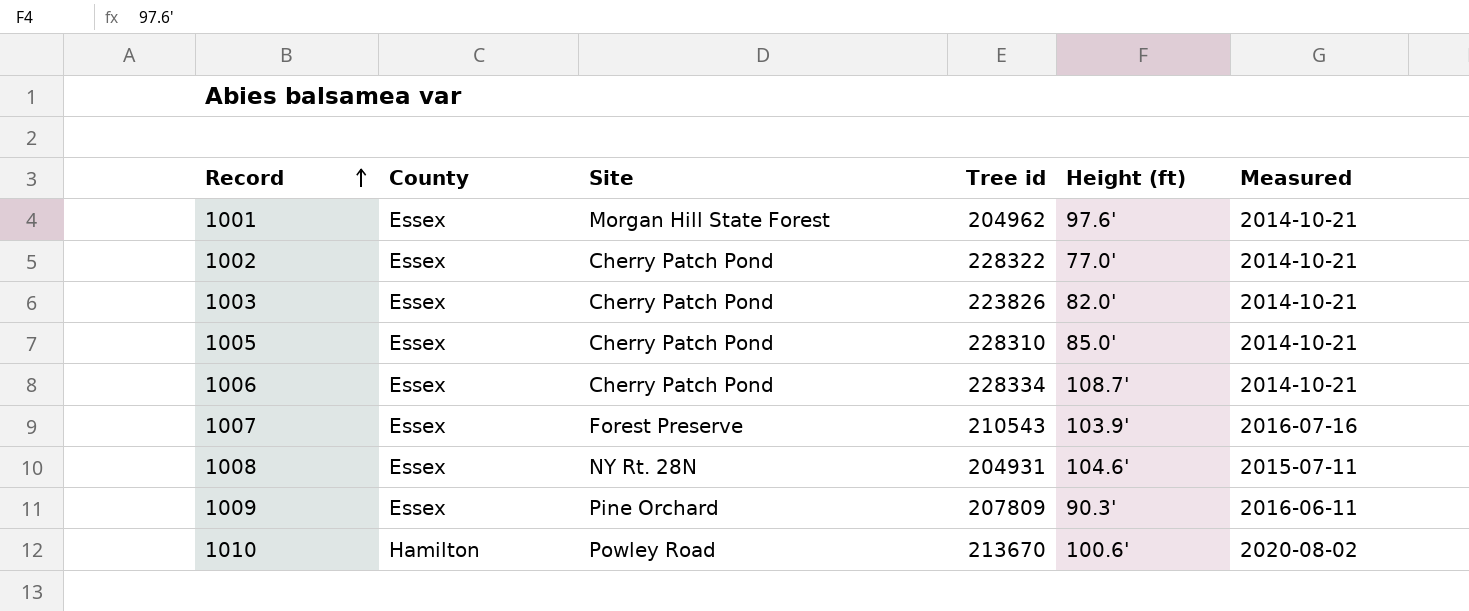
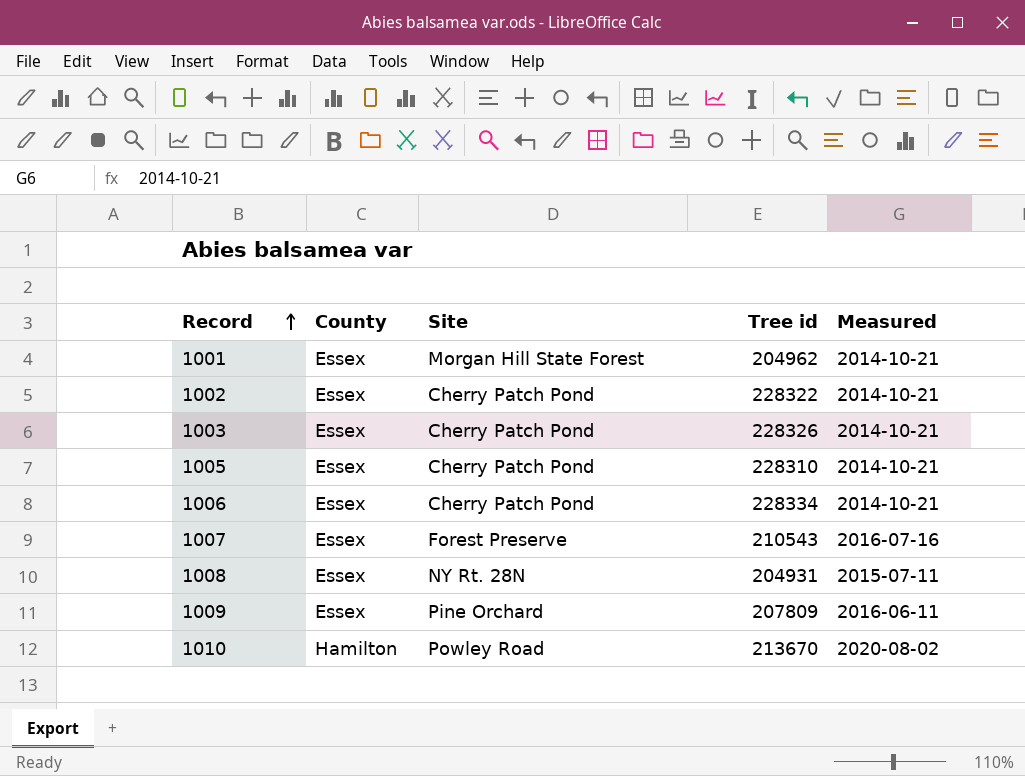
column Height (ft) | position: 5 -> none
1003 | Tree id: 223826 -> 228326

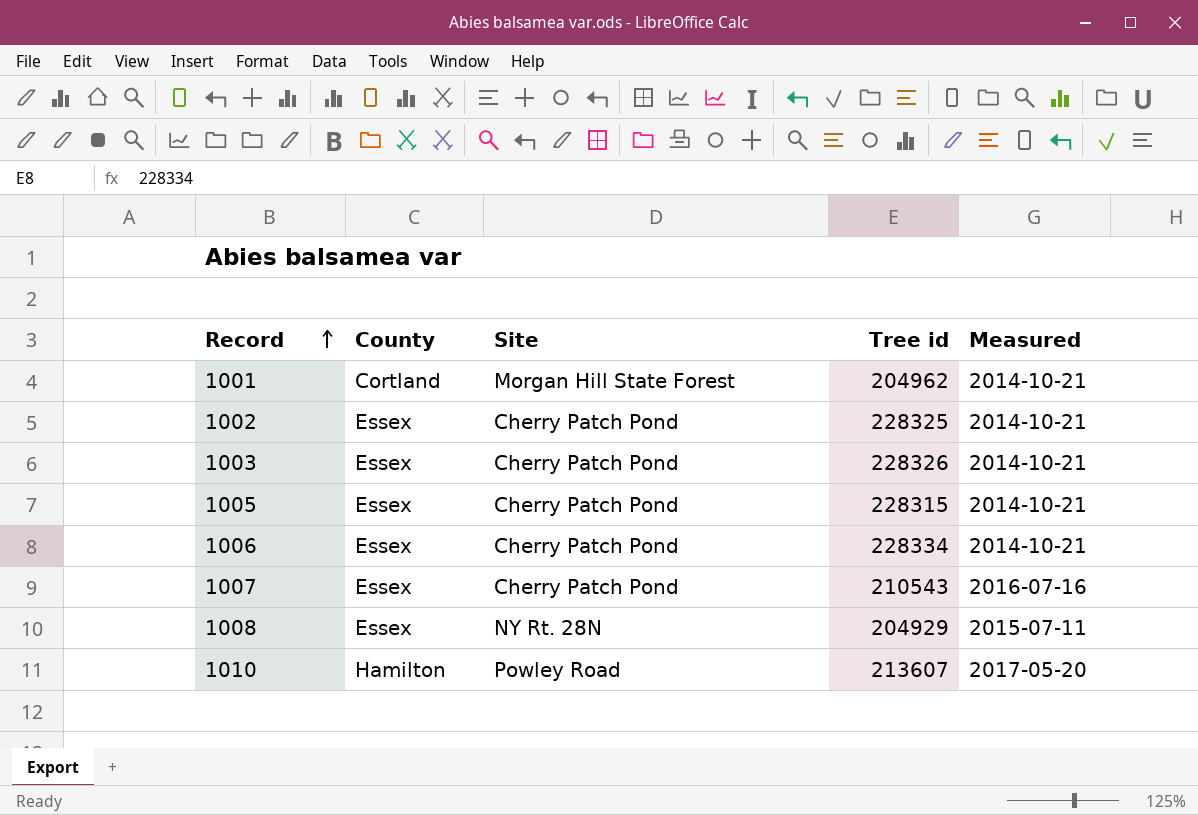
row 1009: Essex | Pine Orchard | 207809 | 2016-06-11 -> none
1001 | County: Essex -> Cortland
1002 | Tree id: 228322 -> 228325
1005 | Tree id: 228310 -> 228315
1007 | Site: Forest Preserve -> Cherry Patch Pond
1008 | Tree id: 204931 -> 204929
1010 | Tree id: 213670 -> 213607
1010 | Measured: 2020-08-02 -> 2017-05-20

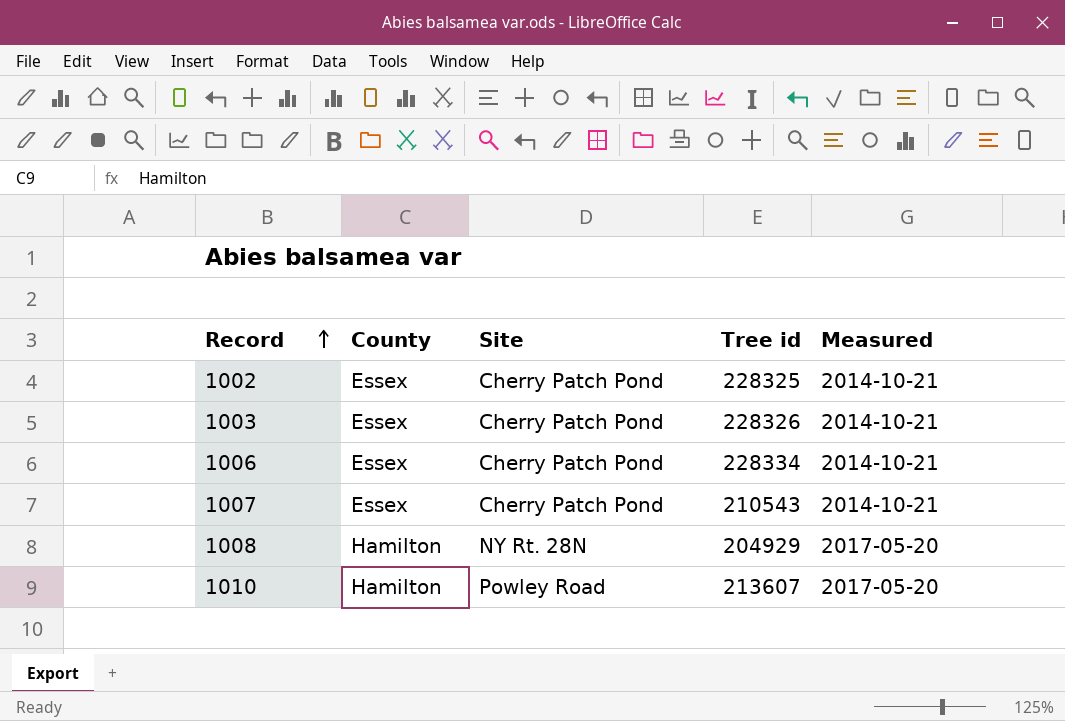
row 1001: Cortland | Morgan Hill State Forest | 204962 | 2014-10-21 -> none
row 1005: Essex | Cherry Patch Pond | 228315 | 2014-10-21 -> none
1007 | Measured: 2016-07-16 -> 2014-10-21
1008 | County: Essex -> Hamilton
1008 | Measured: 2015-07-11 -> 2017-05-20

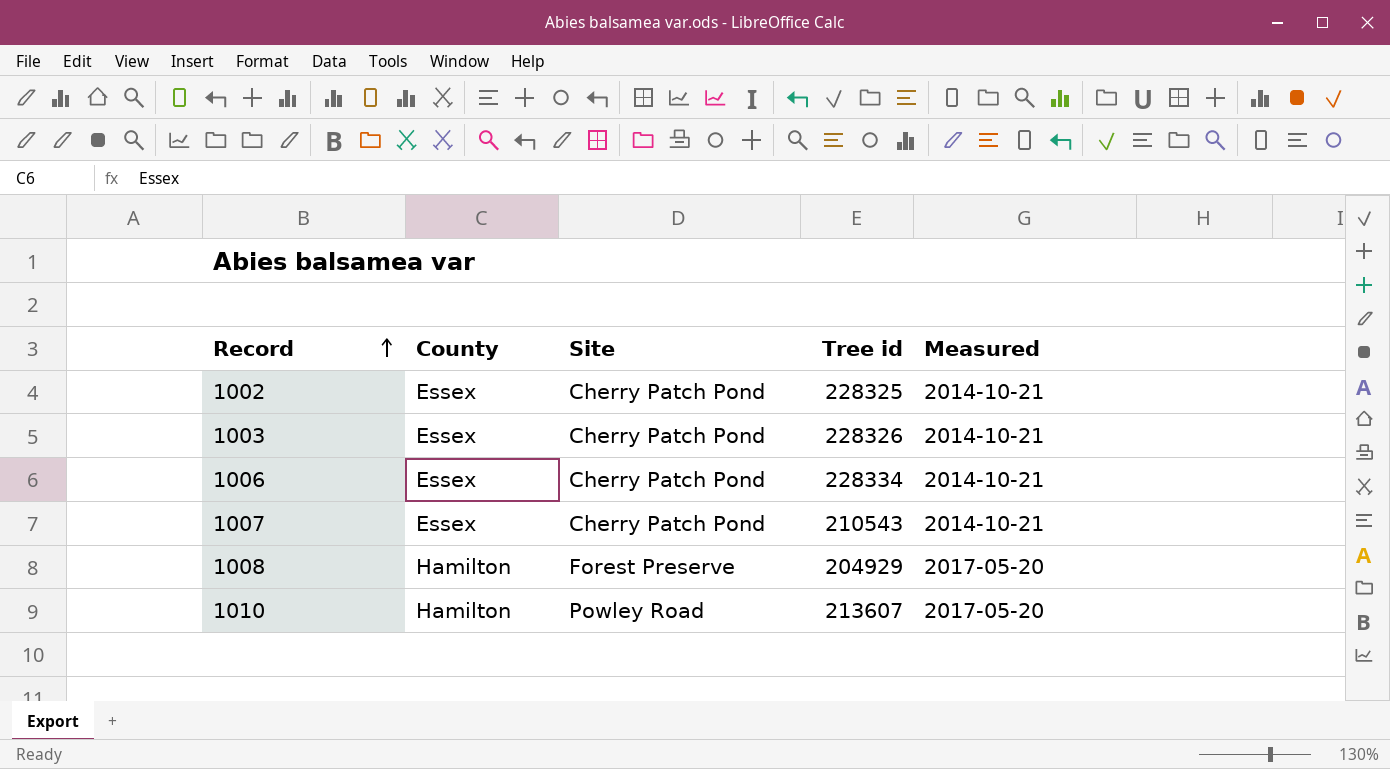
1008 | Site: NY Rt. 28N -> Forest Preserve

